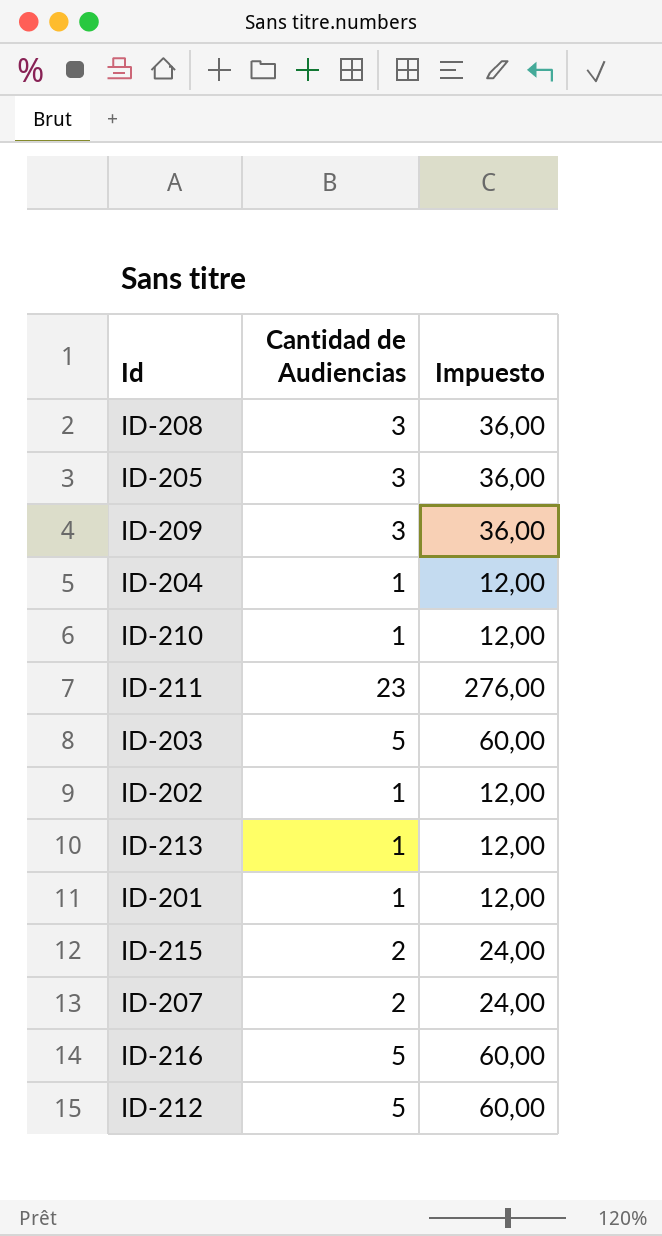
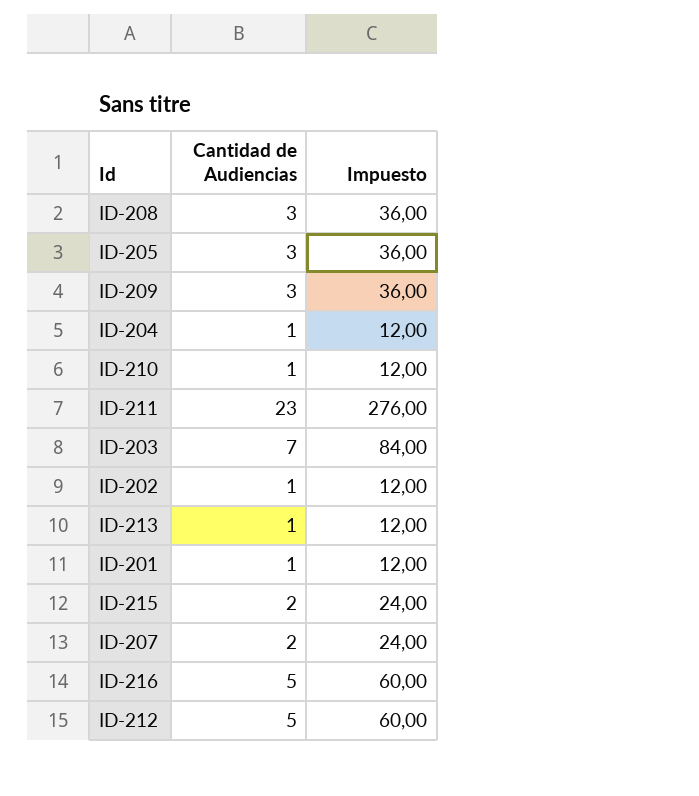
ID-203 | Cantidad de Audiencias: 5 -> 7
ID-203 | Impuesto: 60,00 -> 84,00

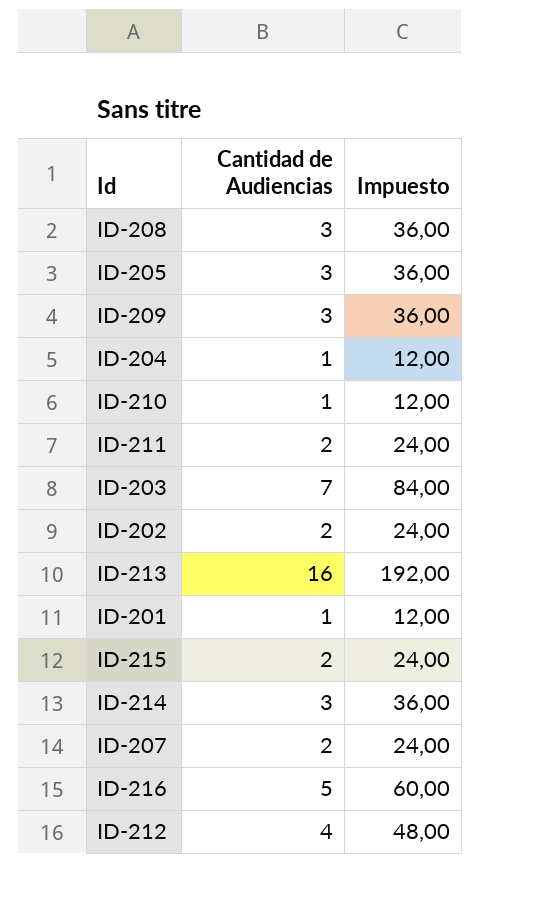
ID-211 | Cantidad de Audiencias: 23 -> 2
ID-211 | Impuesto: 276,00 -> 24,00
ID-202 | Cantidad de Audiencias: 1 -> 2
ID-202 | Impuesto: 12,00 -> 24,00
ID-213 | Cantidad de Audiencias: 1 -> 16
ID-213 | Impuesto: 12,00 -> 192,00
row ID-214: none -> 3 | 36,00
ID-212 | Cantidad de Audiencias: 5 -> 4
ID-212 | Impuesto: 60,00 -> 48,00

